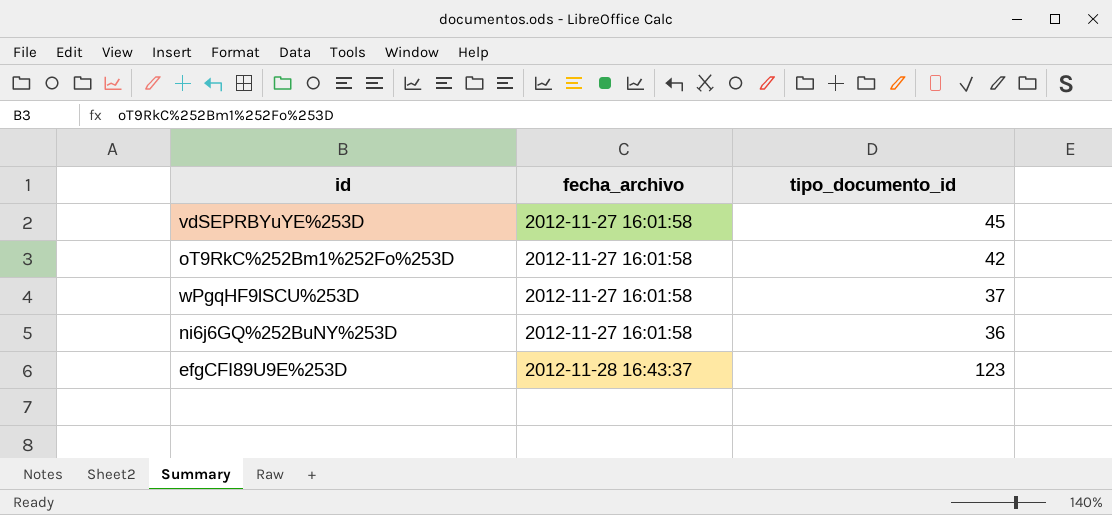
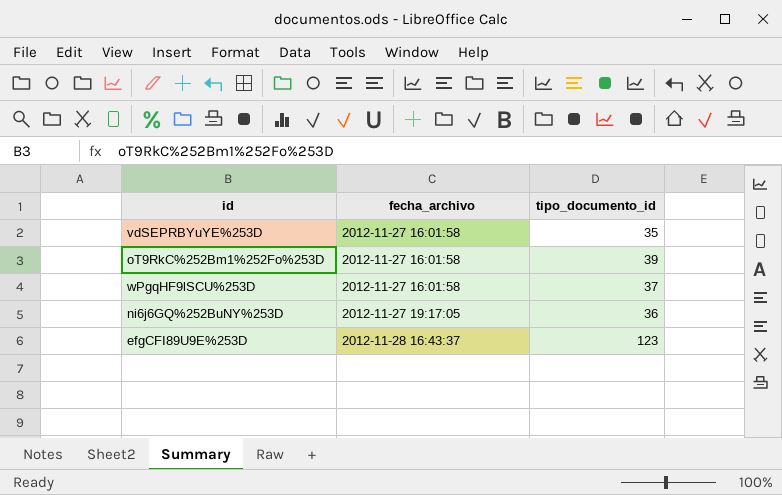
vdSEPRBYuYE%253D | tipo_documento_id: 45 -> 35
oT9RkC%252Bm1%252Fo%253D | tipo_documento_id: 42 -> 39
ni6j6GQ%252BuNY%253D | fecha_archivo: 2012-11-27 16:01:58 -> 2012-11-27 19:17:05

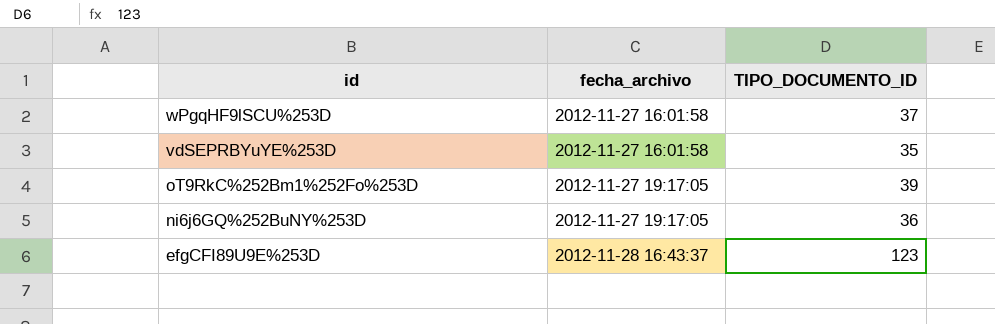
row order: fecha_archivo ascending -> id descending
column name: tipo_documento_id -> TIPO_DOCUMENTO_ID
oT9RkC%252Bm1%252Fo%253D | fecha_archivo: 2012-11-27 16:01:58 -> 2012-11-27 19:17:05

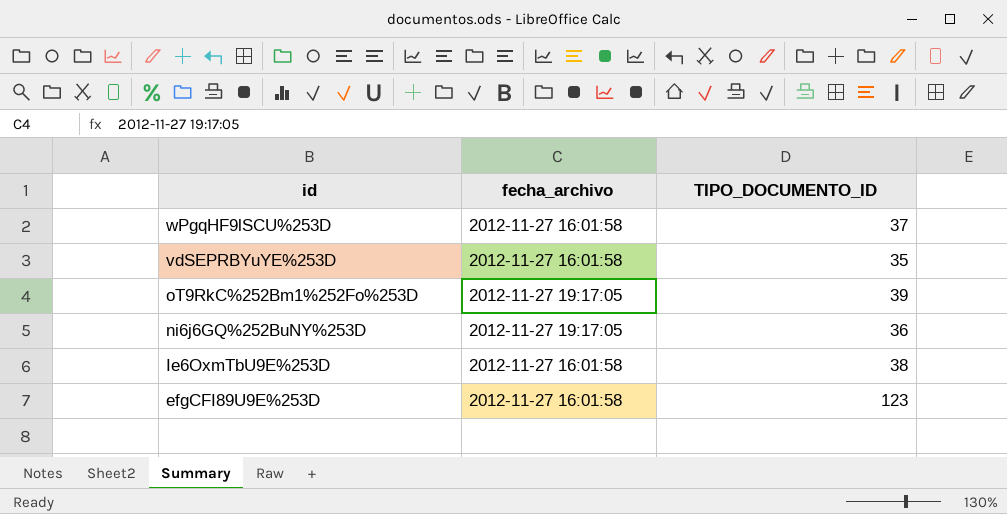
row Ie6OxmTbU9E%253D: none -> 2012-11-27 16:01:58 | 38
efgCFI89U9E%253D | fecha_archivo: 2012-11-28 16:43:37 -> 2012-11-27 16:01:58

